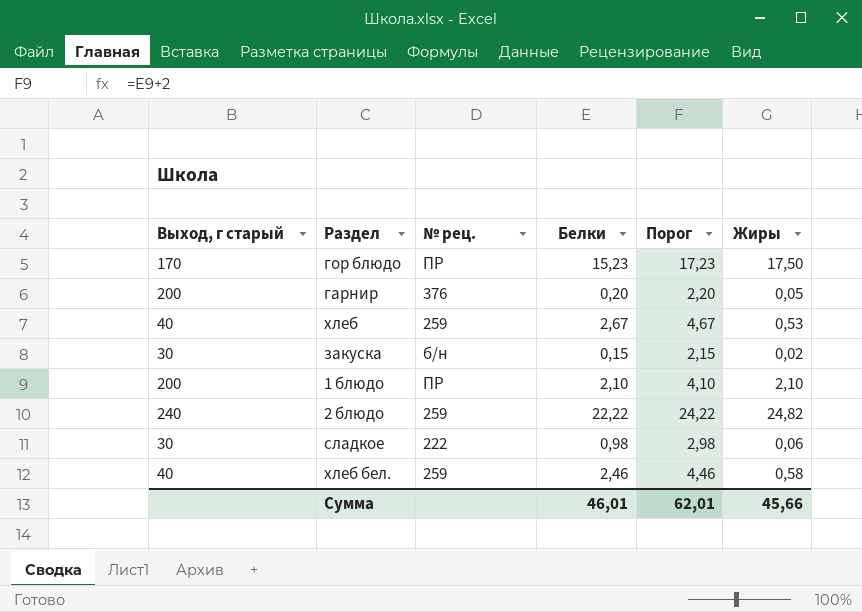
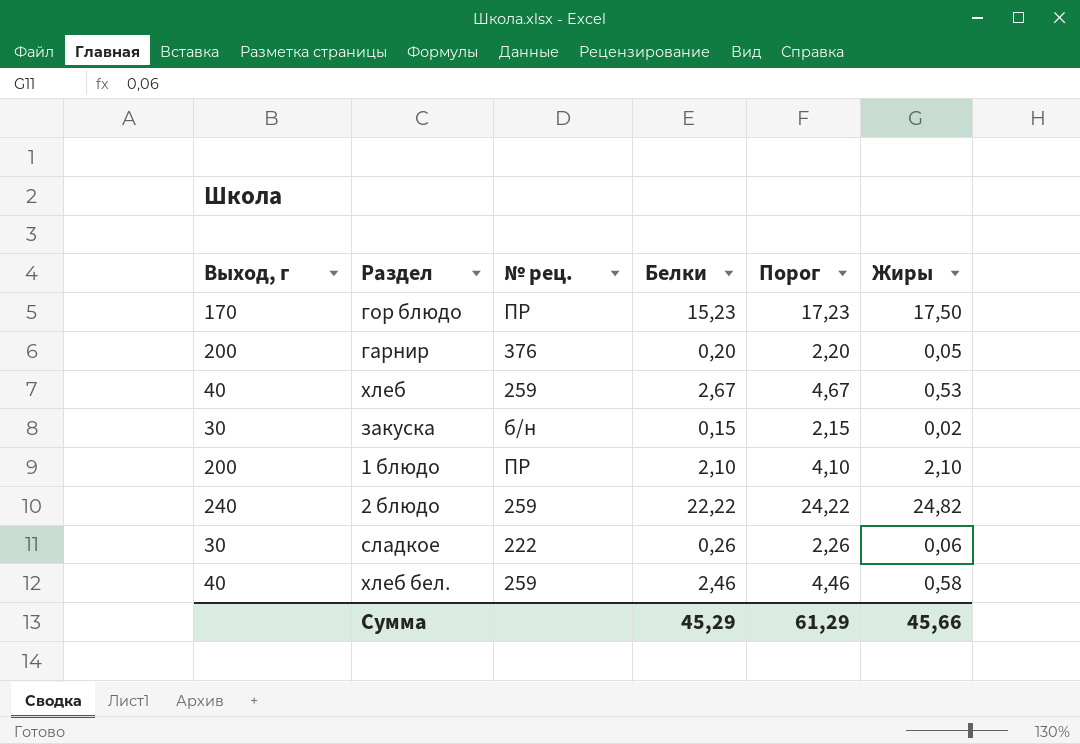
column name: Выход, г старый -> Выход, г
сладкое | Белки: 0,98 -> 0,26
сладкое | Порог: 2,98 -> 2,26
Сумма | Белки: 46,01 -> 45,29
Сумма | Порог: 62,01 -> 61,29

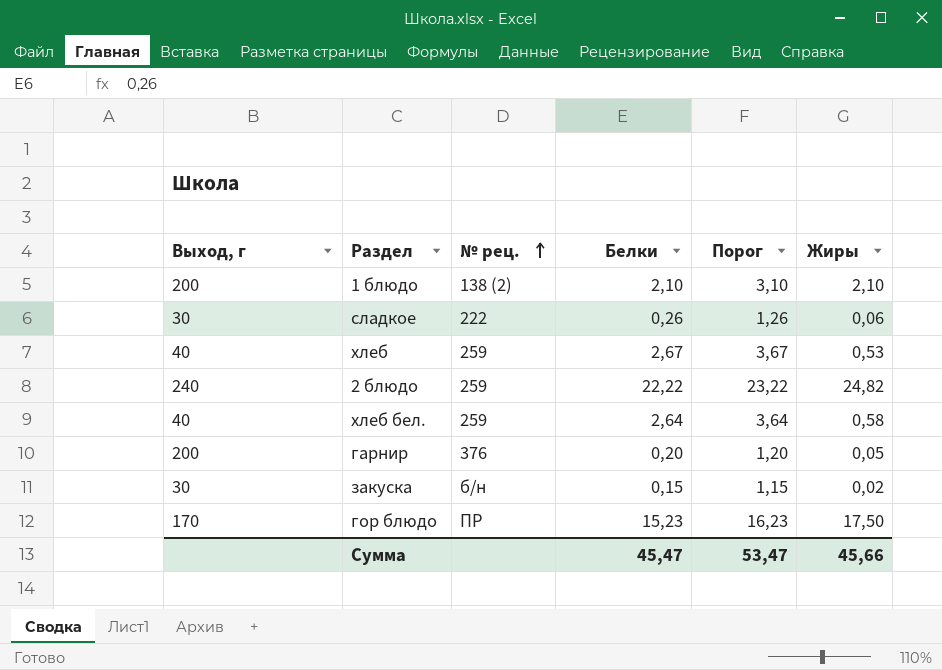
row order: none -> № рец. ascending
column Порог | formula: [Белки] + 2 -> [Белки] + 1
1 блюдо | № рец.: ПР -> 138 (2)
хлеб бел. | Белки: 2,46 -> 2,64
Сумма | Белки: 45,29 -> 45,47
Сумма | Порог: 61,29 -> 53,47

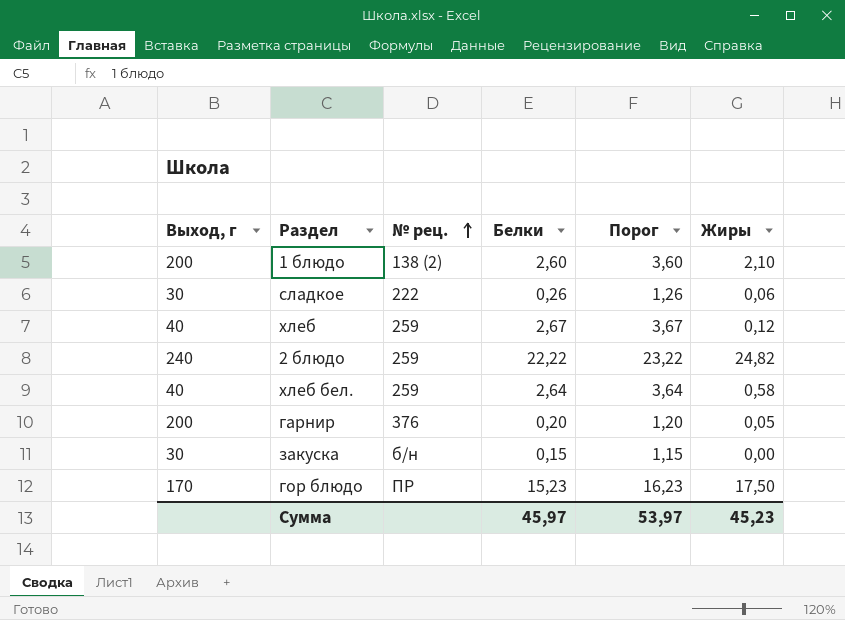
1 блюдо | Белки: 2,10 -> 2,60
1 блюдо | Порог: 3,10 -> 3,60
хлеб | Жиры: 0,53 -> 0,12
закуска | Жиры: 0,02 -> 0,00
Сумма | Белки: 45,47 -> 45,97
Сумма | Порог: 53,47 -> 53,97
Сумма | Жиры: 45,66 -> 45,23

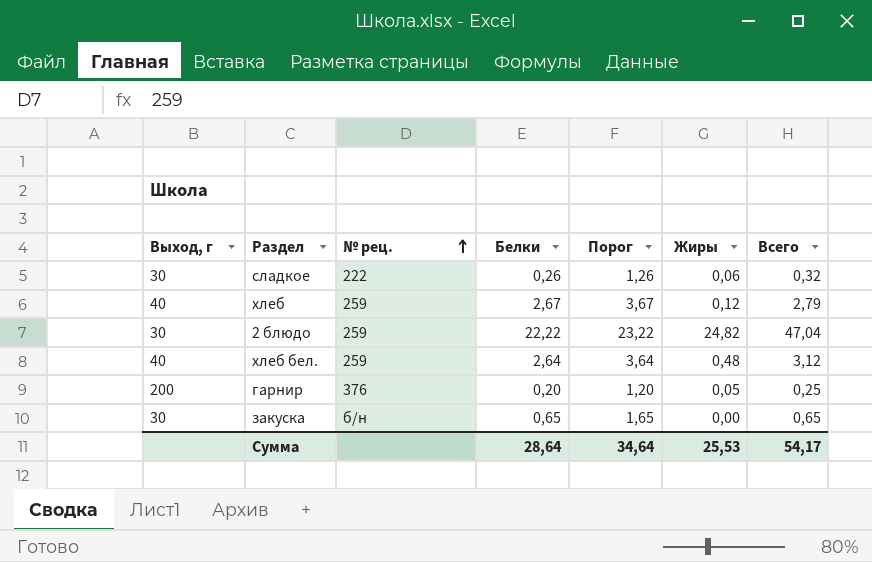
column Всего | formula: none -> [Белки] + [Жиры]
row 1 блюдо: 200 | 138 (2) | 2,60 | 3,60 | 2,10 -> none
row гор блюдо: 170 | ПР | 15,23 | 16,23 | 17,50 -> none
2 блюдо | Выход, г: 240 -> 30
хлеб бел. | Жиры: 0,58 -> 0,48
закуска | Белки: 0,15 -> 0,65
закуска | Порог: 1,15 -> 1,65
Сумма | Белки: 45,97 -> 28,64
Сумма | Порог: 53,97 -> 34,64
Сумма | Жиры: 45,23 -> 25,53

